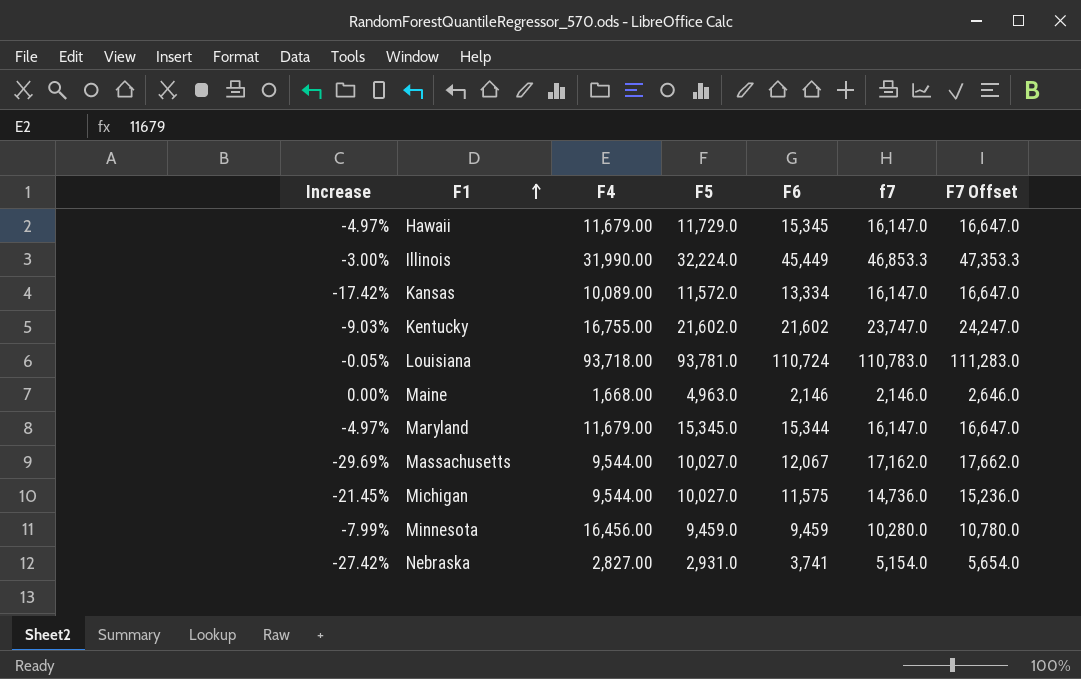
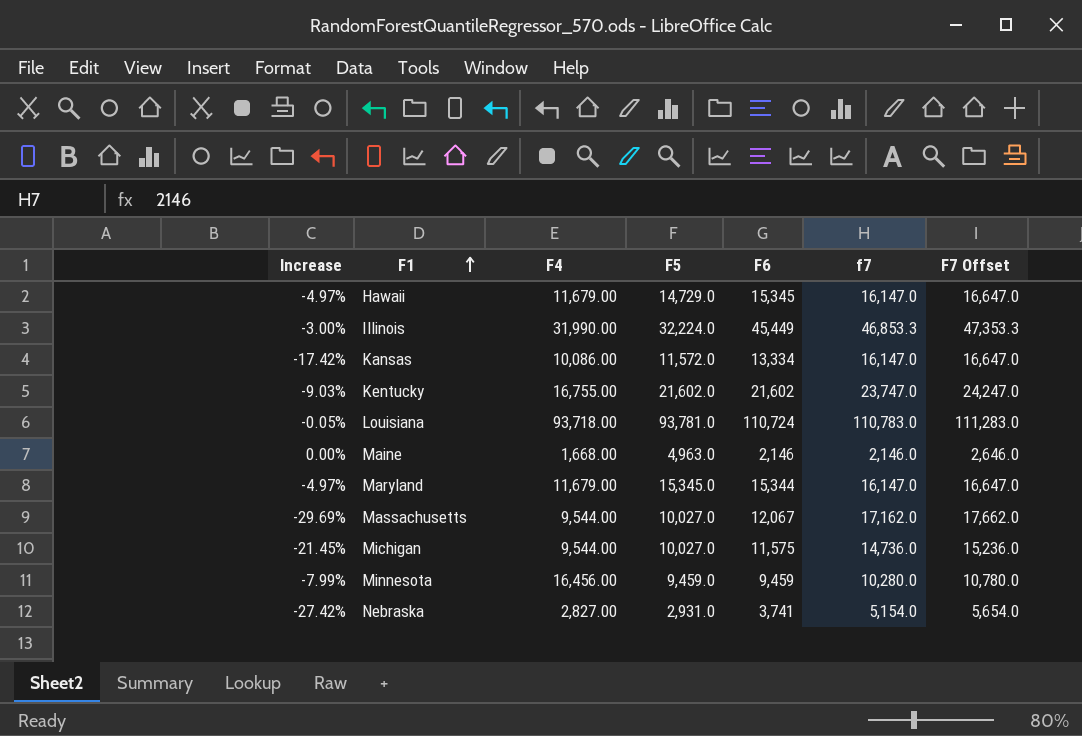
Hawaii | F5: 11,729.0 -> 14,729.0
Kansas | F4: 10,089.00 -> 10,086.00

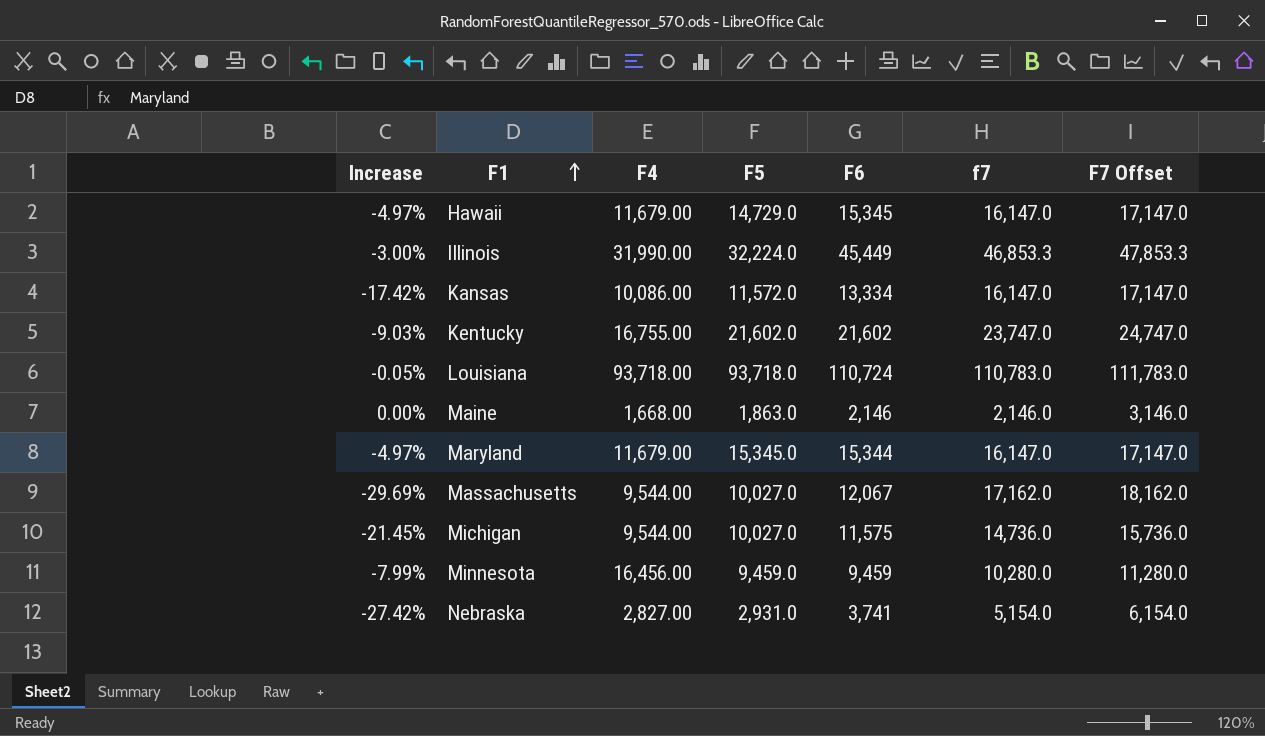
column F7 Offset | formula: [f7] + 500 -> [f7] + 1000
Louisiana | F5: 93,781.0 -> 93,718.0
Maine | F5: 4,963.0 -> 1,863.0

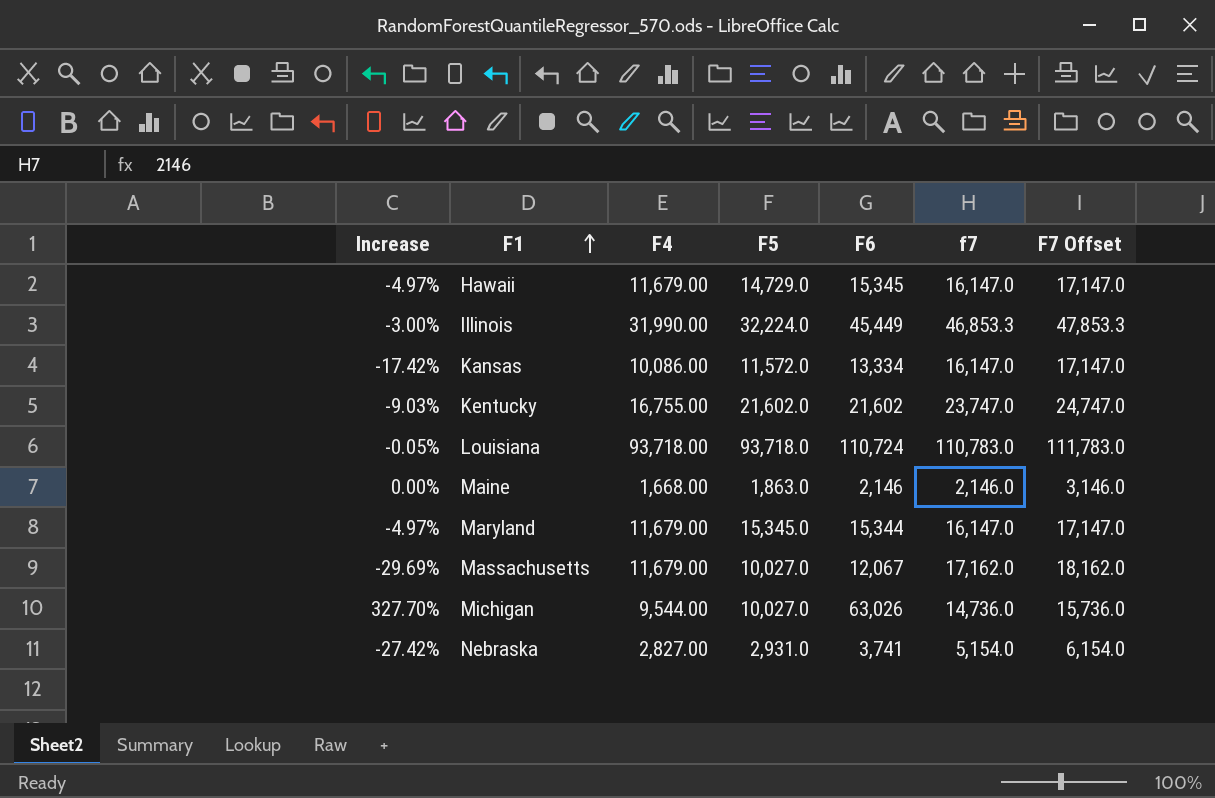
row Minnesota: -7.99% | 16,456.00 | 9,459.0 | 9,459 | 10,280.0 | 11,280.0 -> none
Massachusetts | F4: 9,544.00 -> 11,679.00
Michigan | Increase: -21.45% -> 327.70%
Michigan | F6: 11,575 -> 63,026

